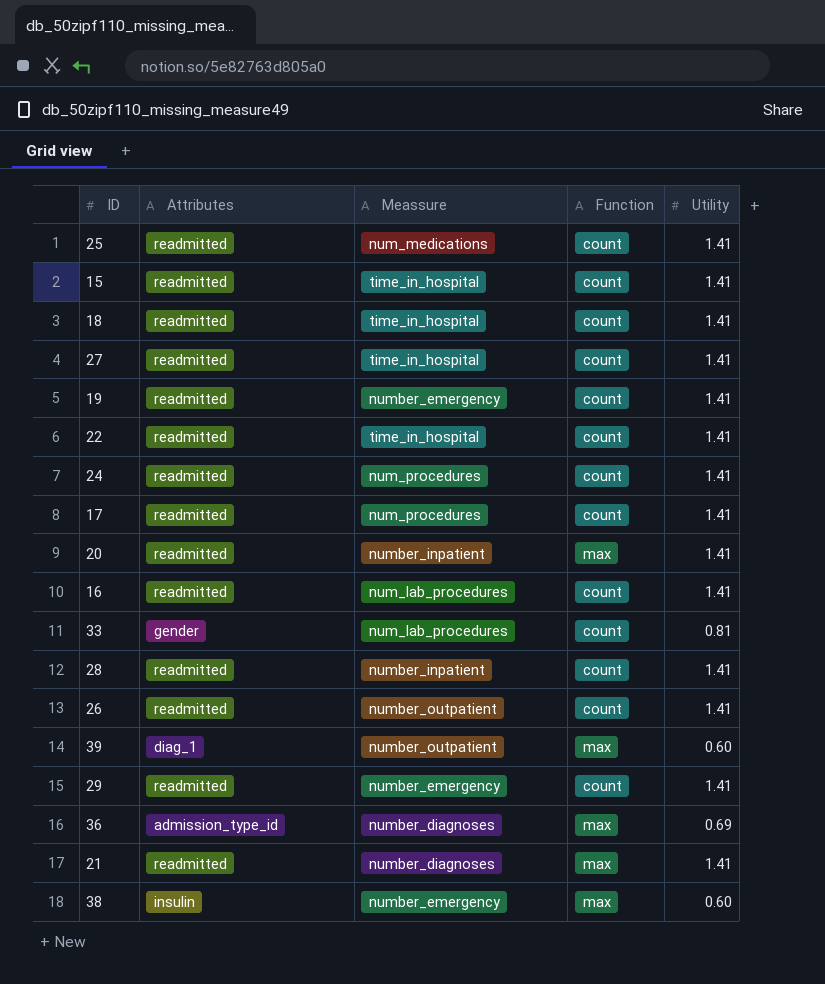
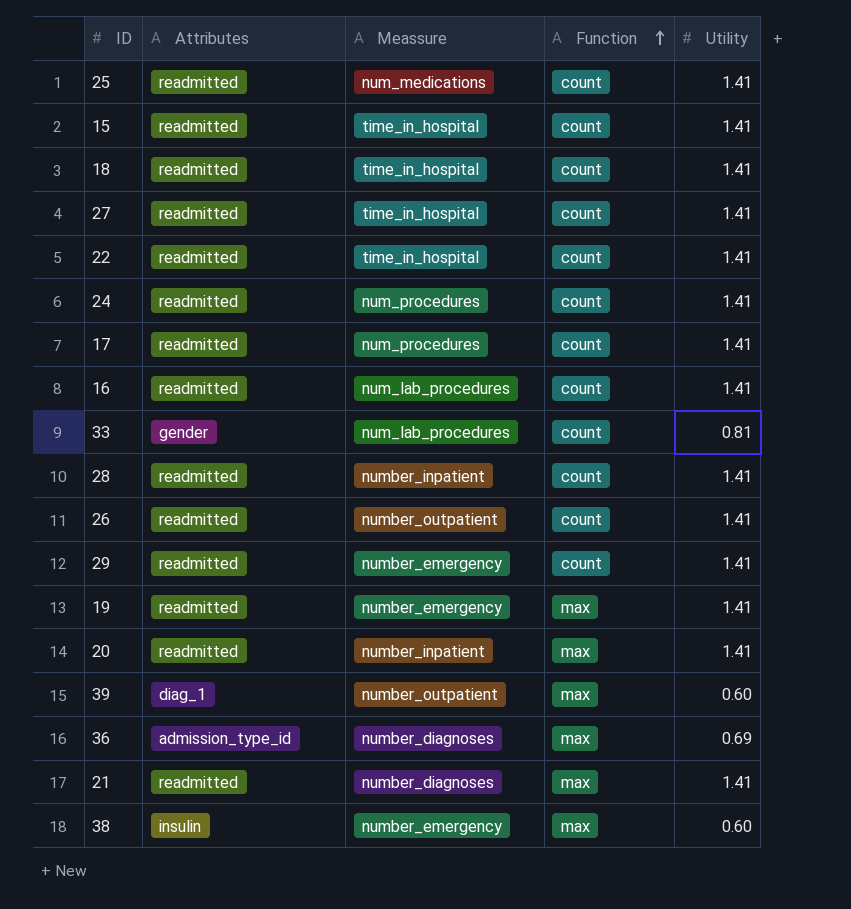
row order: none -> Function ascending
19 | Function: count -> max

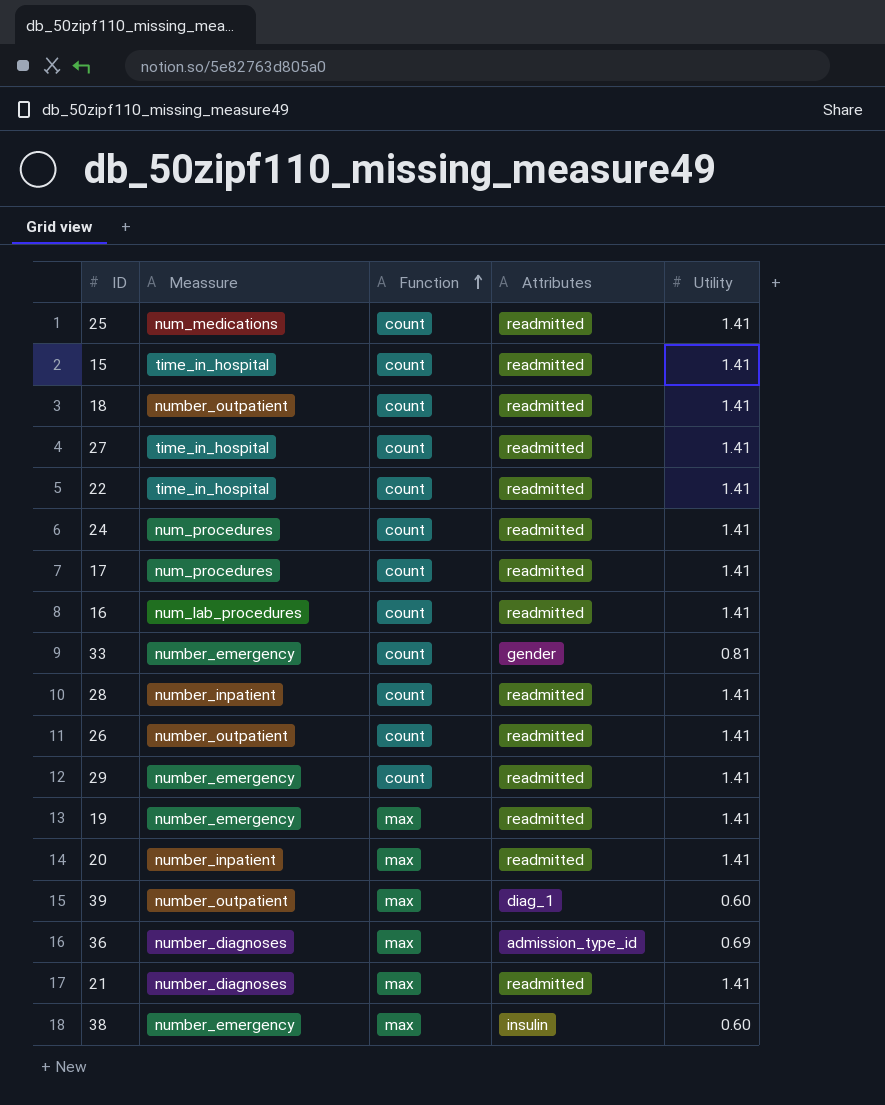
column Attributes | position: 2 -> 4
18 | Meassure: time_in_hospital -> number_outpatient
33 | Meassure: num_lab_procedures -> number_emergency

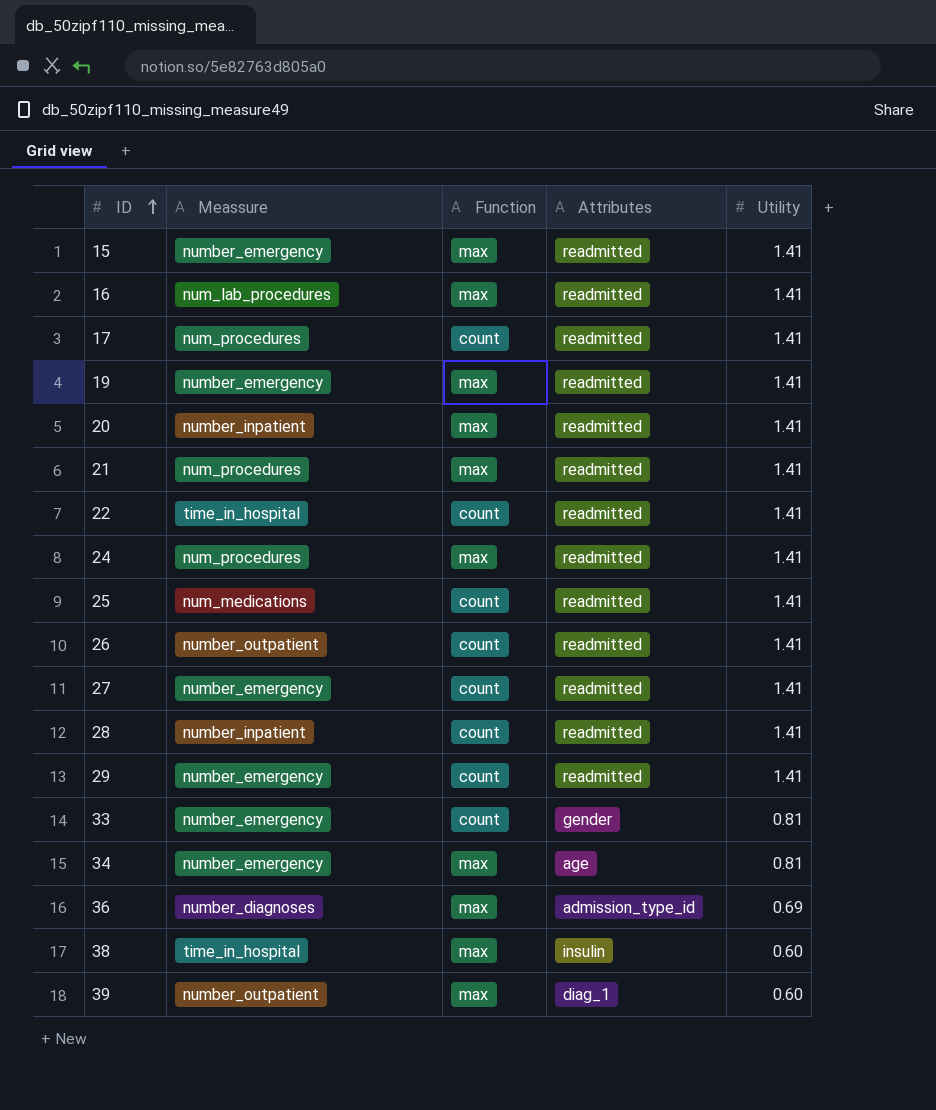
row order: Function ascending -> ID ascending
row 18: number_outpatient | count | readmitted | 1.41 -> none
15 | Meassure: time_in_hospital -> number_emergency
15 | Function: count -> max
16 | Function: count -> max
21 | Meassure: number_diagnoses -> num_procedures
24 | Function: count -> max
27 | Meassure: time_in_hospital -> number_emergency
row 34: none -> number_emergency | max | age | 0.81
38 | Meassure: number_emergency -> time_in_hospital

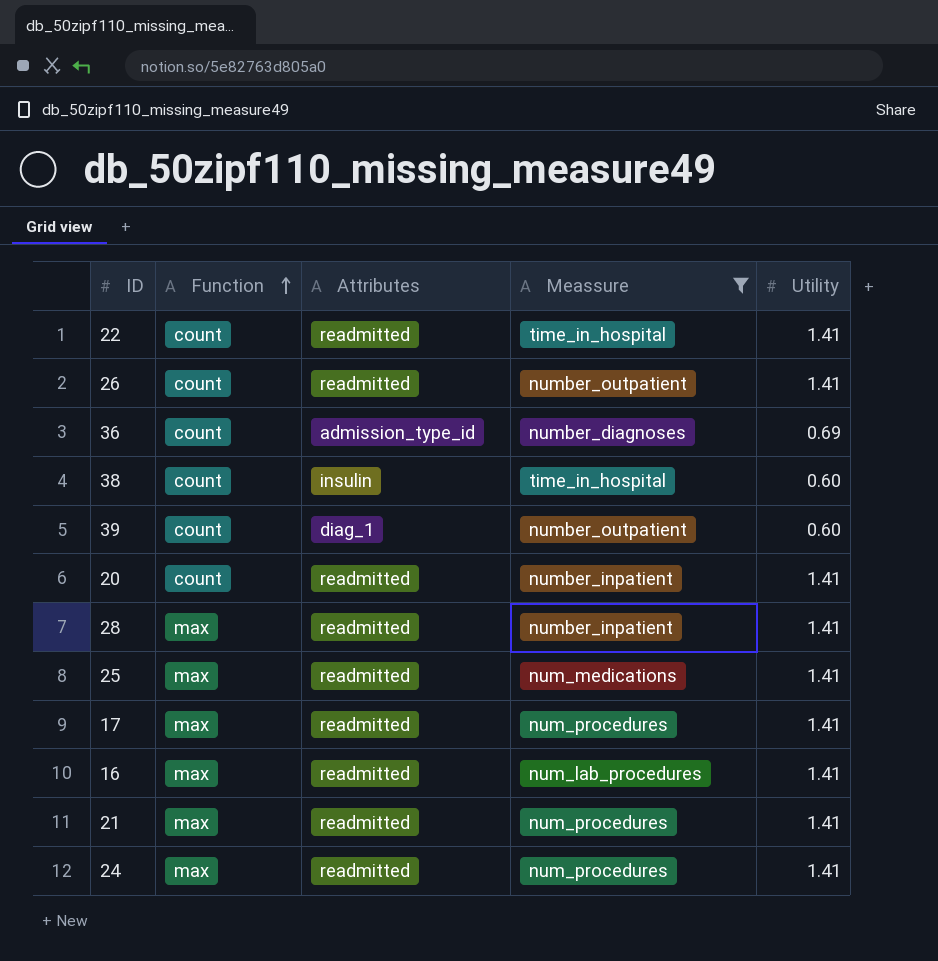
filter: none -> Meassure != number_emergency
row order: ID ascending -> Function ascending
column Meassure | position: 2 -> 4
36 | Function: max -> count
38 | Function: max -> count
39 | Function: max -> count
20 | Function: max -> count
28 | Function: count -> max
25 | Function: count -> max
17 | Function: count -> max

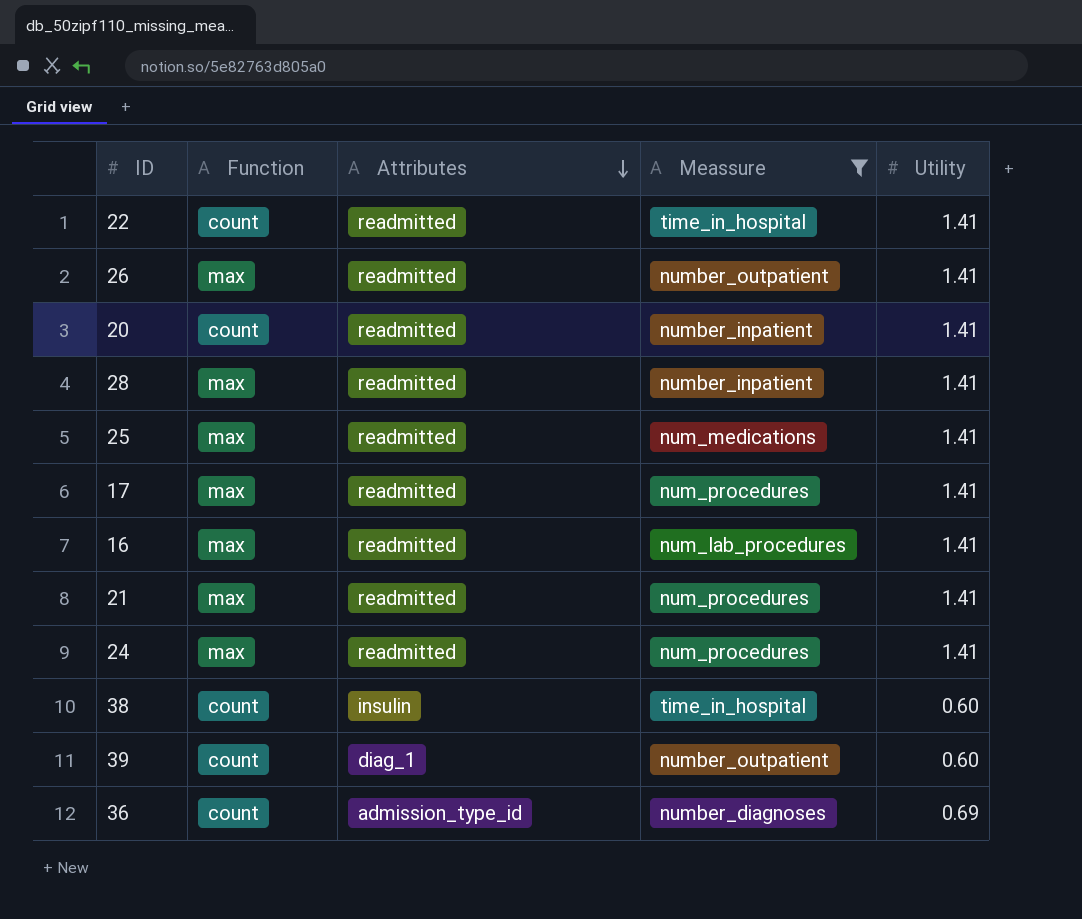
row order: Function ascending -> Attributes descending
26 | Function: count -> max

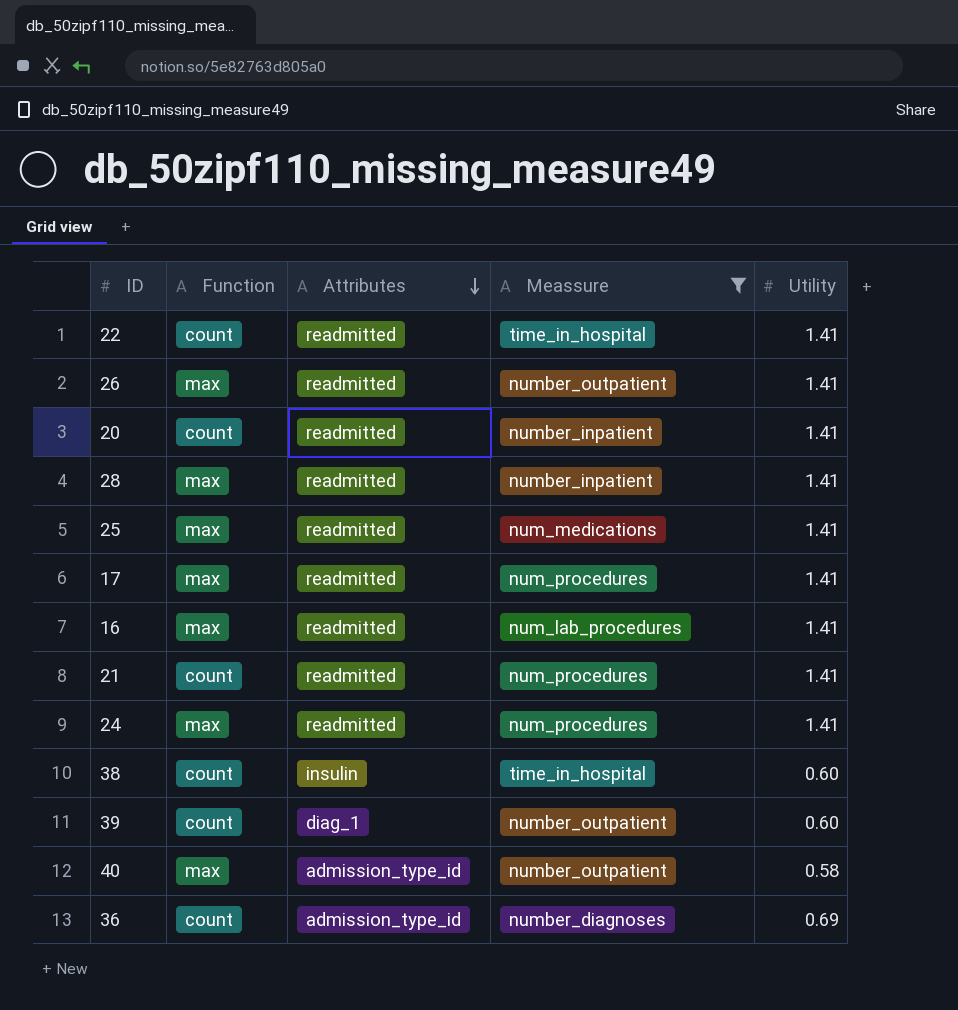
21 | Function: max -> count
row 40: none -> max | admission_type_id | number_outpatient | 0.58

